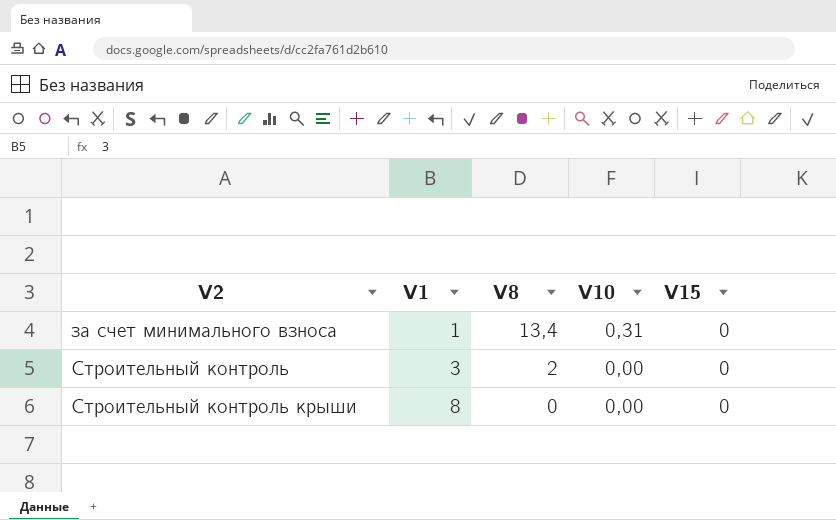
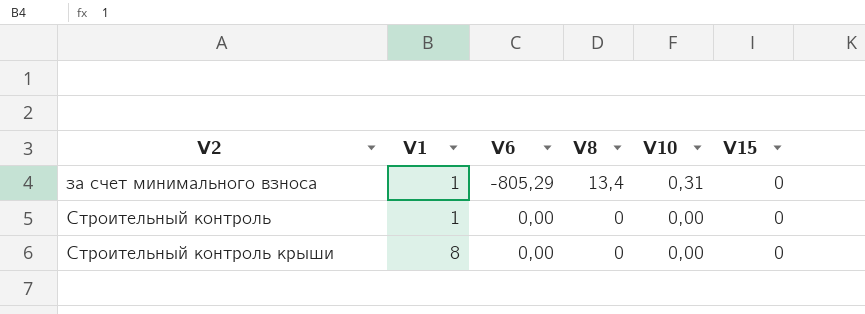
column V6 | position: none -> 3
Строительный контроль | V1: 3 -> 1
Строительный контроль | V8: 2 -> 0

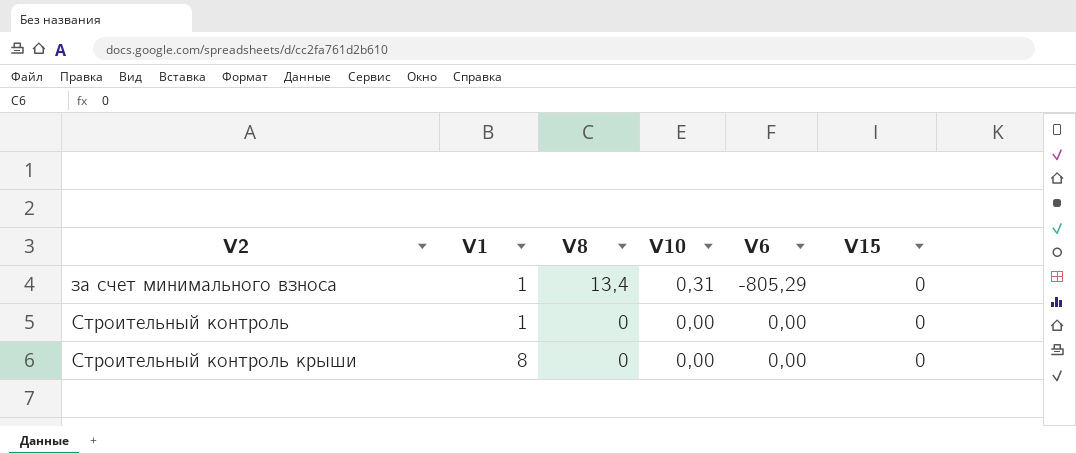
column V6 | position: 3 -> 5

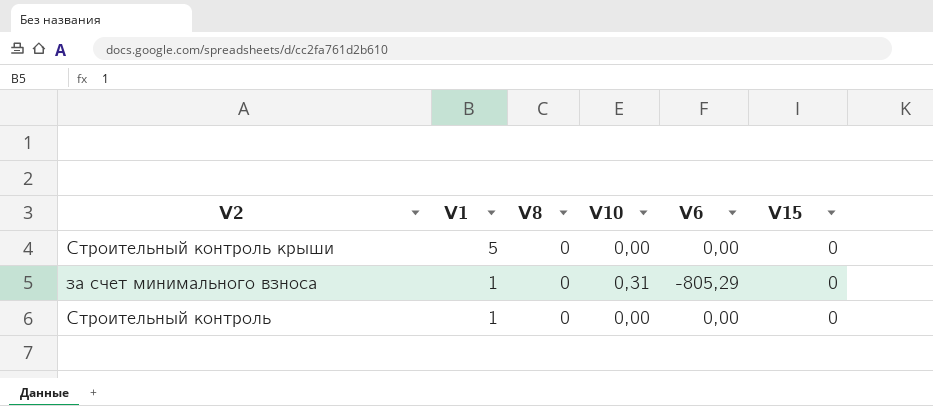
row order: V2 ascending -> V1 descending
Строительный контроль крыши | V1: 8 -> 5
за счет минимального взноса | V8: 13,4 -> 0

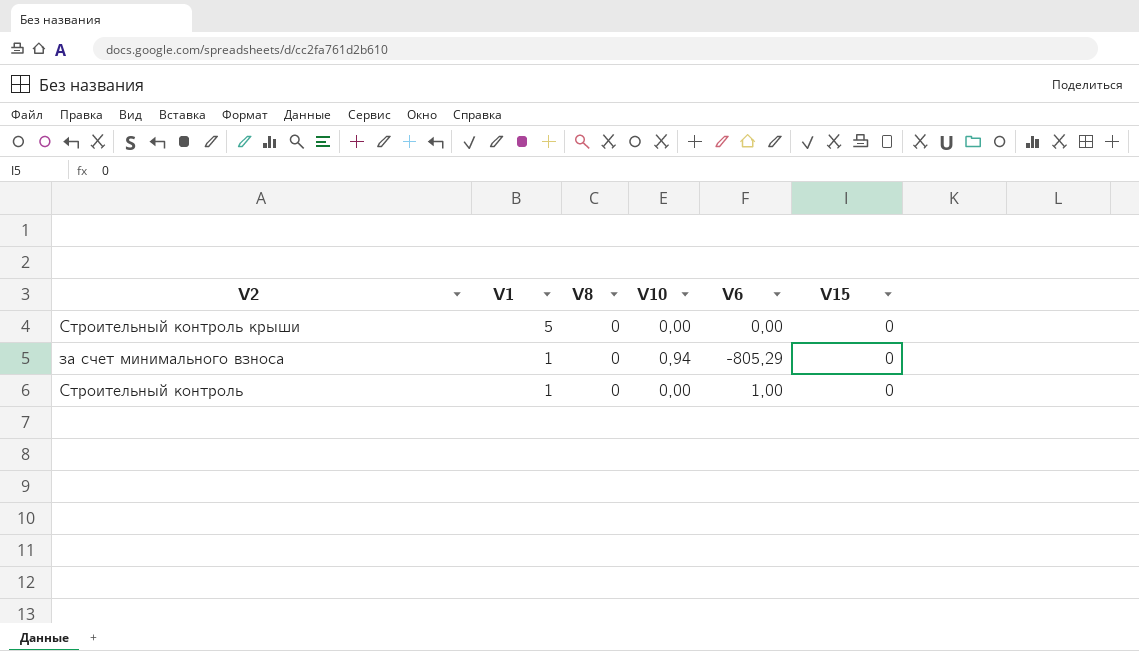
за счет минимального взноса | V10: 0,31 -> 0,94
Строительный контроль | V6: 0,00 -> 1,00

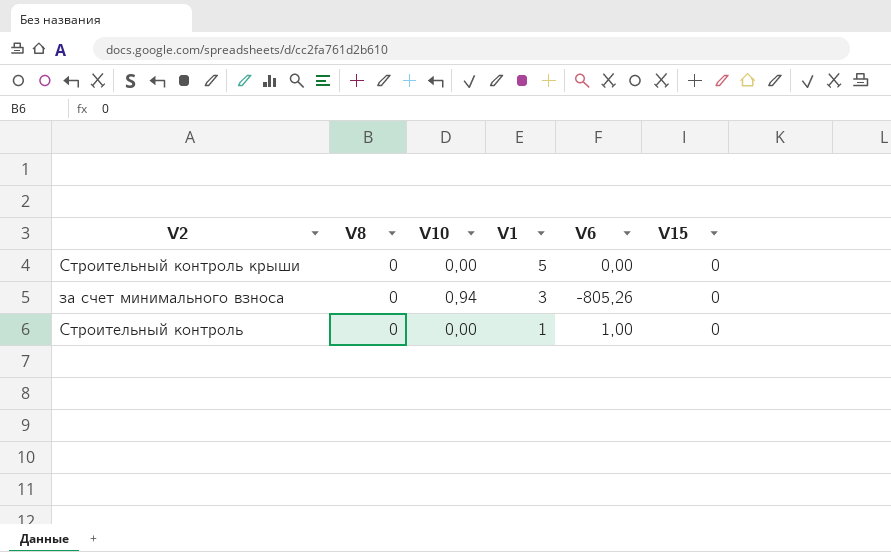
column V1 | position: 2 -> 4
за счет минимального взноса | V1: 1 -> 3
за счет минимального взноса | V6: -805,29 -> -805,26

